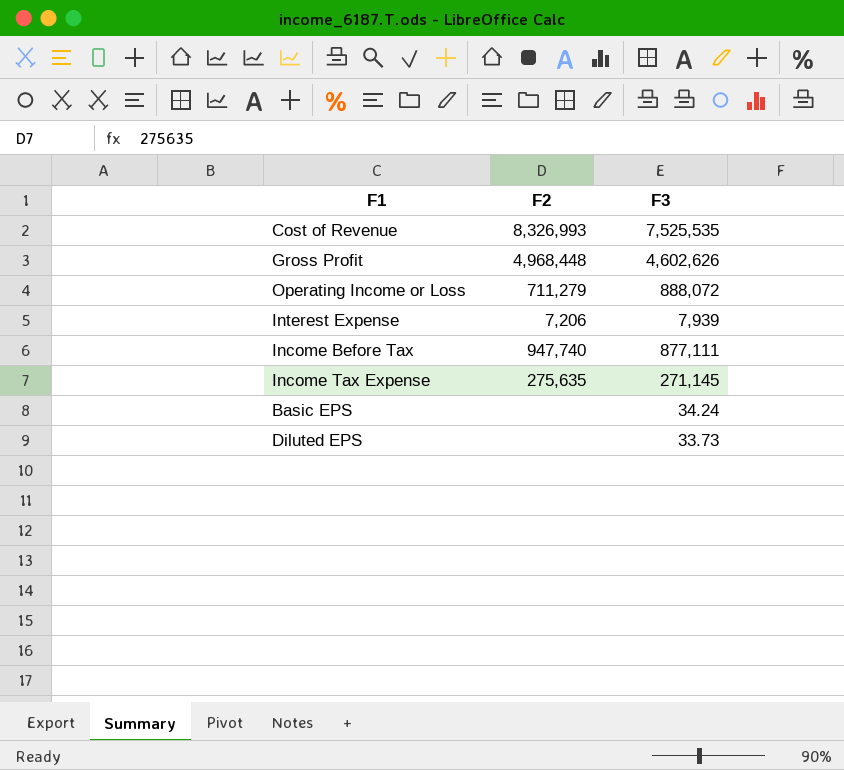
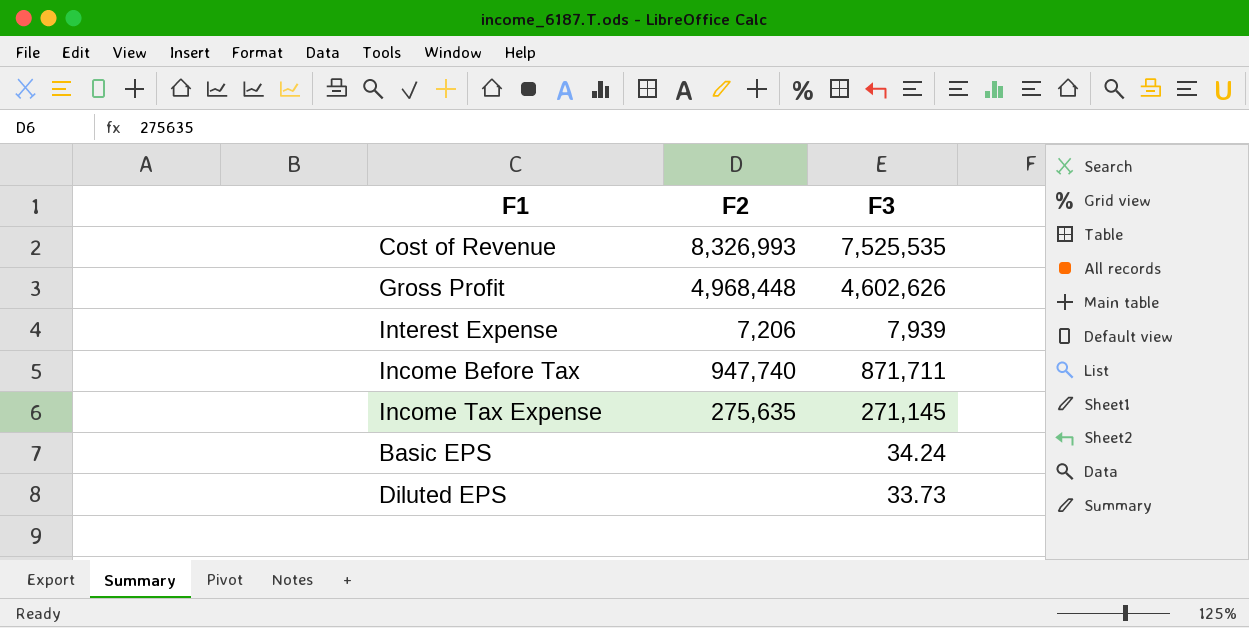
row Operating Income or Loss: 711,279 | 888,072 -> none
Income Before Tax | F3: 877,111 -> 871,711

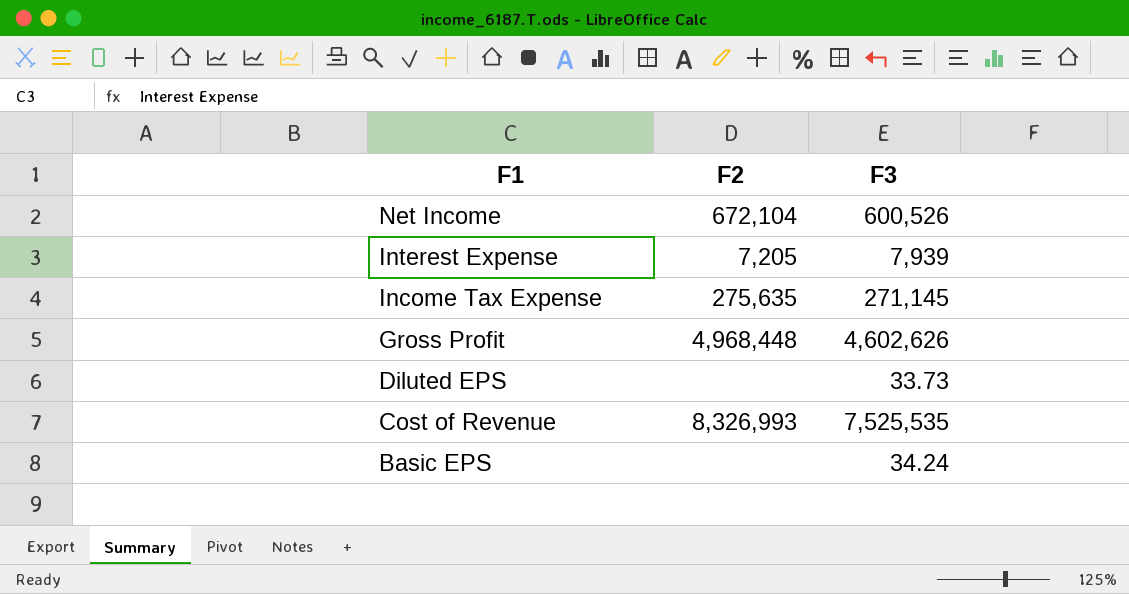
row order: none -> F1 descending
row Income Before Tax: 947,740 | 871,711 -> none
row Net Income: none -> 672,104 | 600,526
Interest Expense | F2: 7,206 -> 7,205

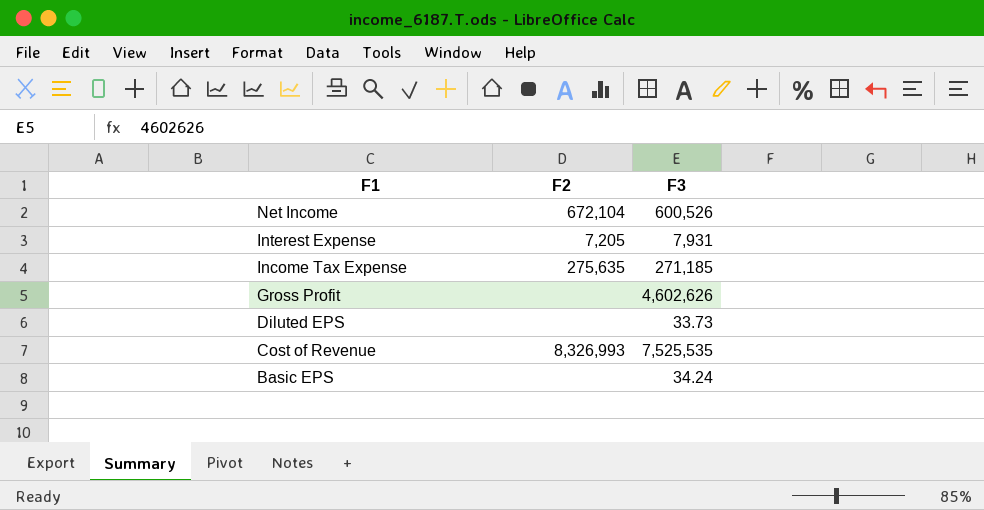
Interest Expense | F3: 7,939 -> 7,931
Income Tax Expense | F3: 271,145 -> 271,185
Gross Profit | F2: 4,968,448 -> none

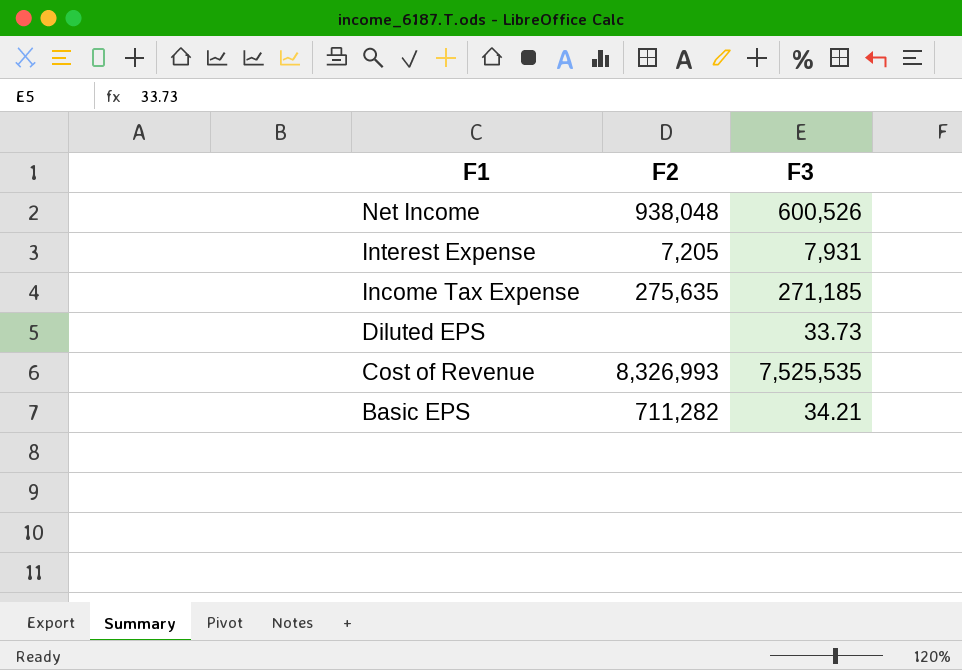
row Gross Profit: none | 4,602,626 -> none
Net Income | F2: 672,104 -> 938,048
Basic EPS | F2: none -> 711,282
Basic EPS | F3: 34.24 -> 34.21

